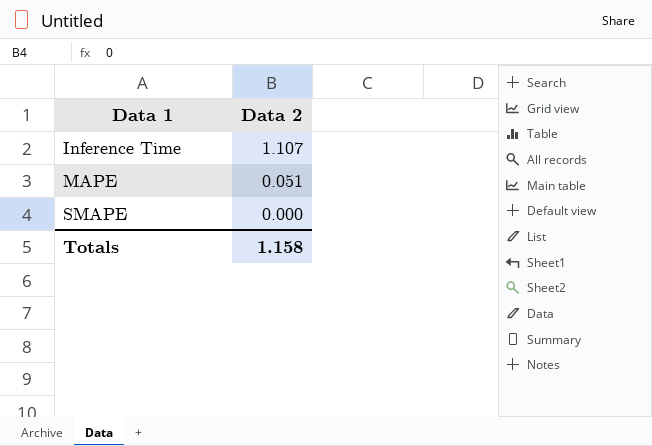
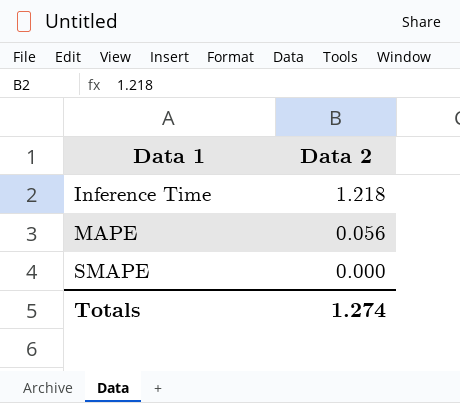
Inference Time | Data 2: 1.107 -> 1.218
MAPE | Data 2: 0.051 -> 0.056
Totals | Data 2: 1.158 -> 1.274

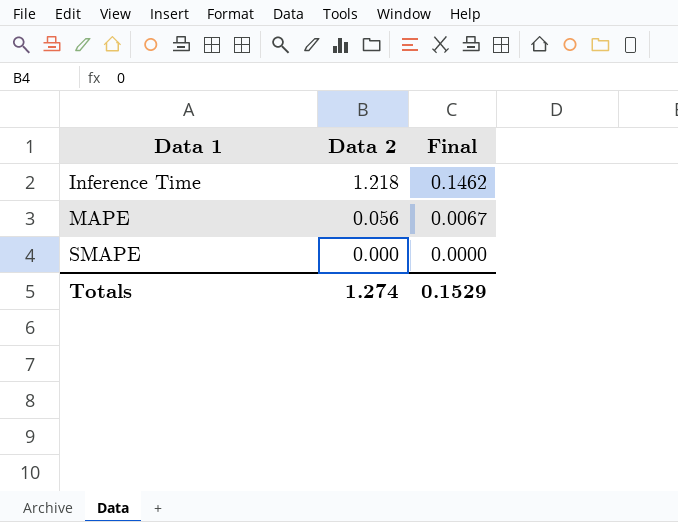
column Final | formula: none -> [Data 2] * 0.12

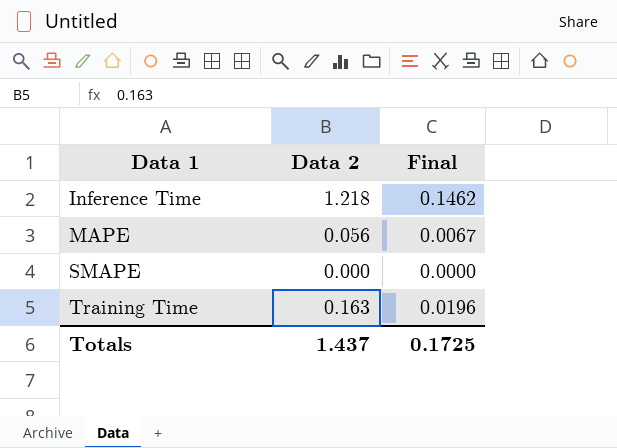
row Training Time: none -> 0.163 | 0.0196
Totals | Data 2: 1.274 -> 1.437
Totals | Final: 0.1529 -> 0.1725

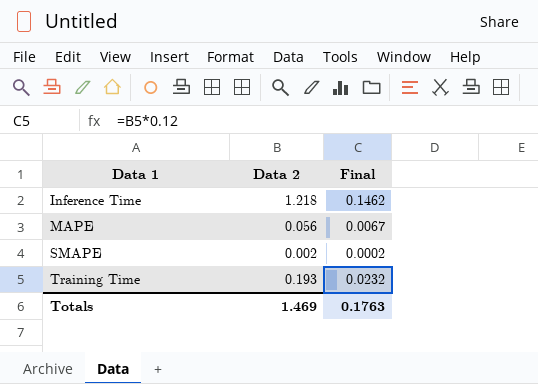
SMAPE | Data 2: 0.000 -> 0.002
SMAPE | Final: 0.0000 -> 0.0002
Training Time | Data 2: 0.163 -> 0.193
Training Time | Final: 0.0196 -> 0.0232
Totals | Data 2: 1.437 -> 1.469
Totals | Final: 0.1725 -> 0.1763

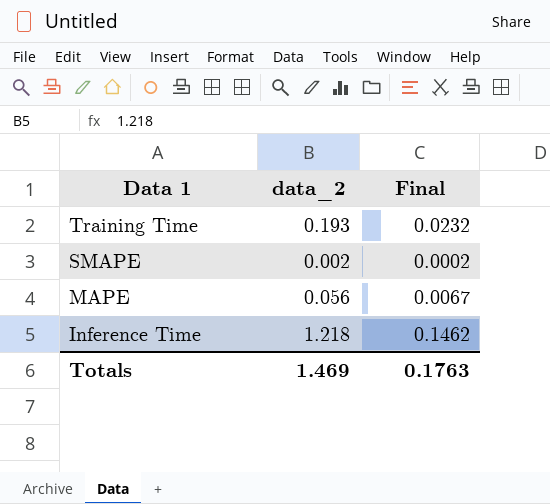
row order: Data 1 ascending -> Data 1 descending
column name: Data 2 -> data_2

